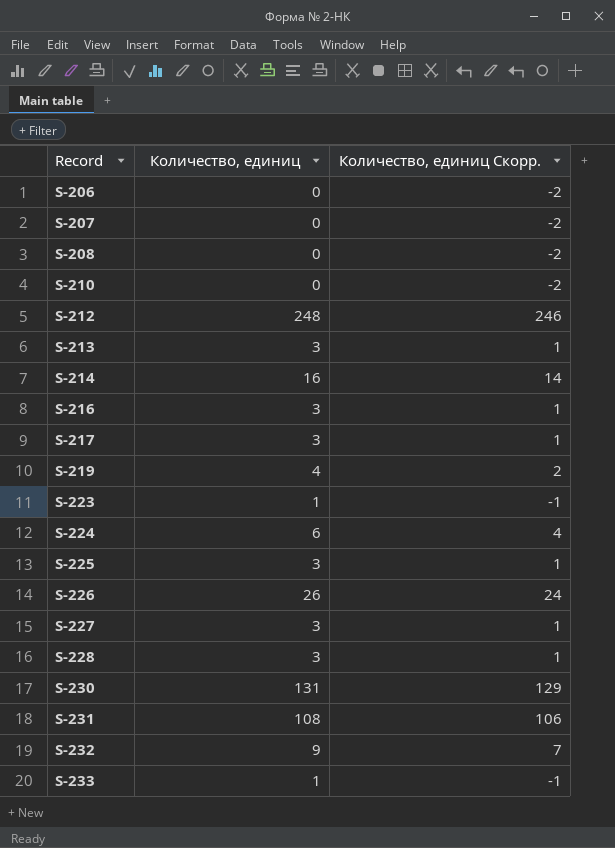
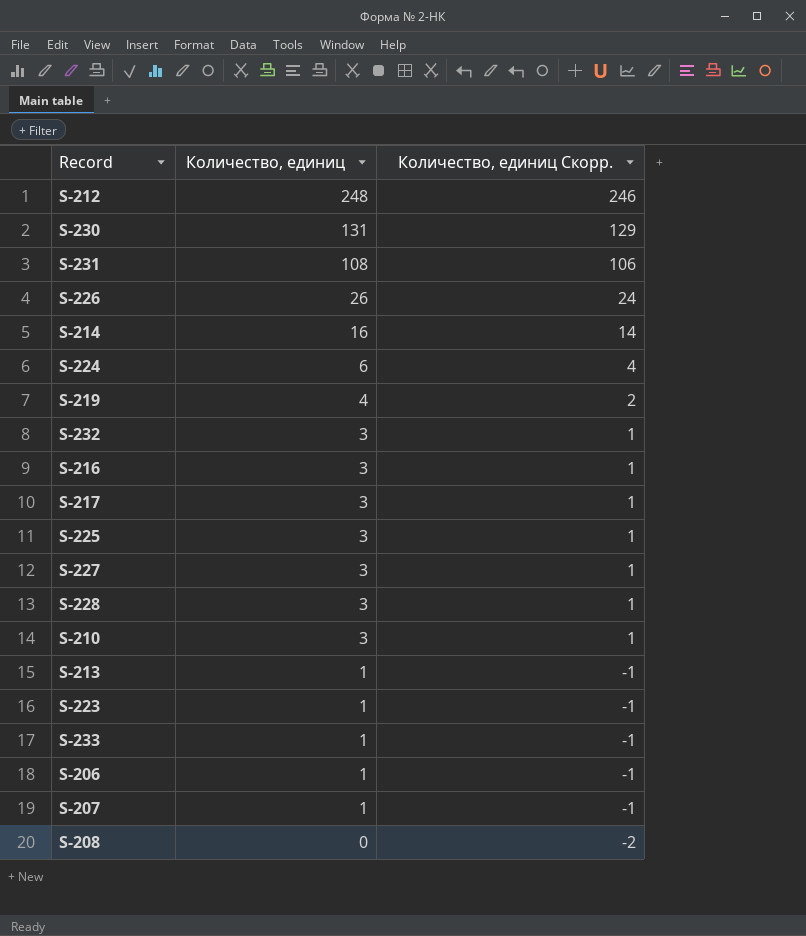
row order: Record ascending -> Количество, единиц descending
S-232 | Количество, единиц: 9 -> 3
S-232 | Количество, единиц Скорр.: 7 -> 1
S-210 | Количество, единиц: 0 -> 3
S-210 | Количество, единиц Скорр.: -2 -> 1
S-213 | Количество, единиц: 3 -> 1
S-213 | Количество, единиц Скорр.: 1 -> -1
S-206 | Количество, единиц: 0 -> 1
S-206 | Количество, единиц Скорр.: -2 -> -1
S-207 | Количество, единиц: 0 -> 1
S-207 | Количество, единиц Скорр.: -2 -> -1

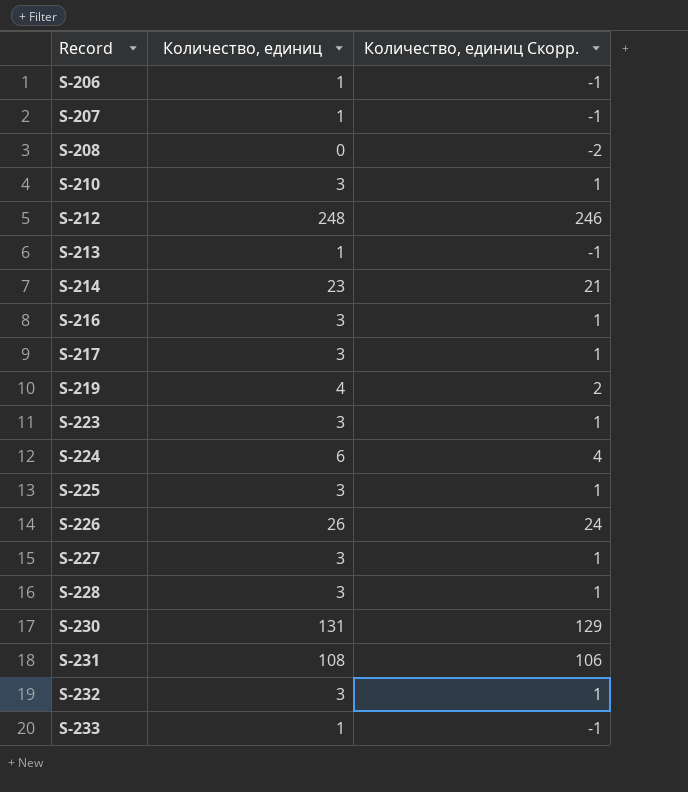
row order: Количество, единиц descending -> Record ascending
S-214 | Количество, единиц: 16 -> 23
S-214 | Количество, единиц Скорр.: 14 -> 21
S-223 | Количество, единиц: 1 -> 3
S-223 | Количество, единиц Скорр.: -1 -> 1

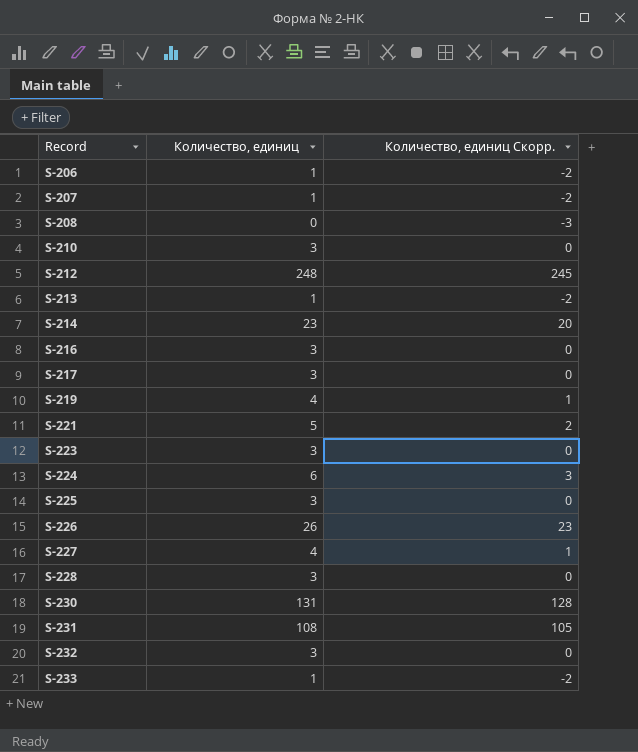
column Количество, единиц Скорр. | formula: [Количество, единиц] - 2 -> [Количество, единиц] - 3
row S-221: none -> 5 | 2
S-227 | Количество, единиц: 3 -> 4

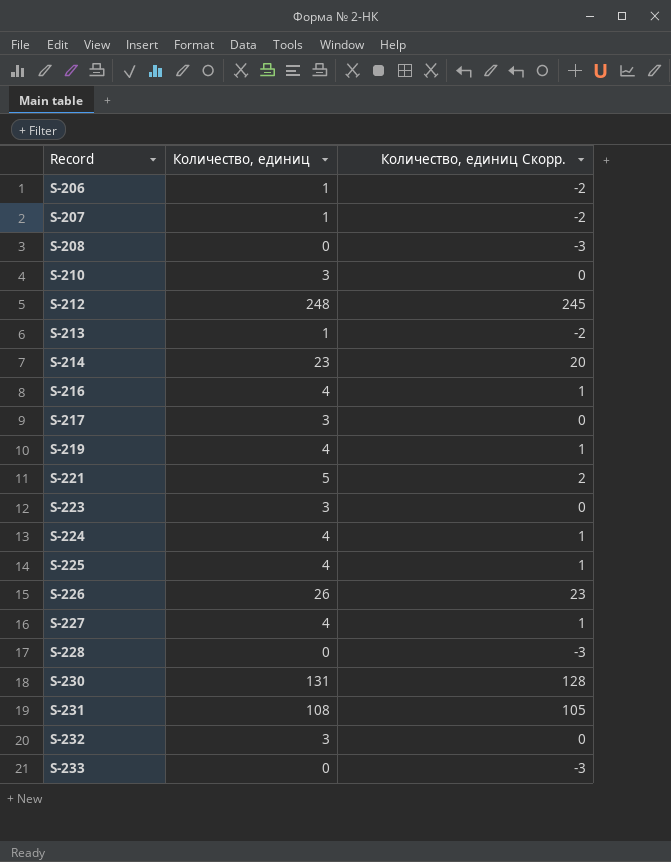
S-216 | Количество, единиц: 3 -> 4
S-216 | Количество, единиц Скорр.: 0 -> 1
S-224 | Количество, единиц: 6 -> 4
S-224 | Количество, единиц Скорр.: 3 -> 1
S-225 | Количество, единиц: 3 -> 4
S-225 | Количество, единиц Скорр.: 0 -> 1
S-228 | Количество, единиц: 3 -> 0
S-228 | Количество, единиц Скорр.: 0 -> -3
S-233 | Количество, единиц: 1 -> 0
S-233 | Количество, единиц Скорр.: -2 -> -3

